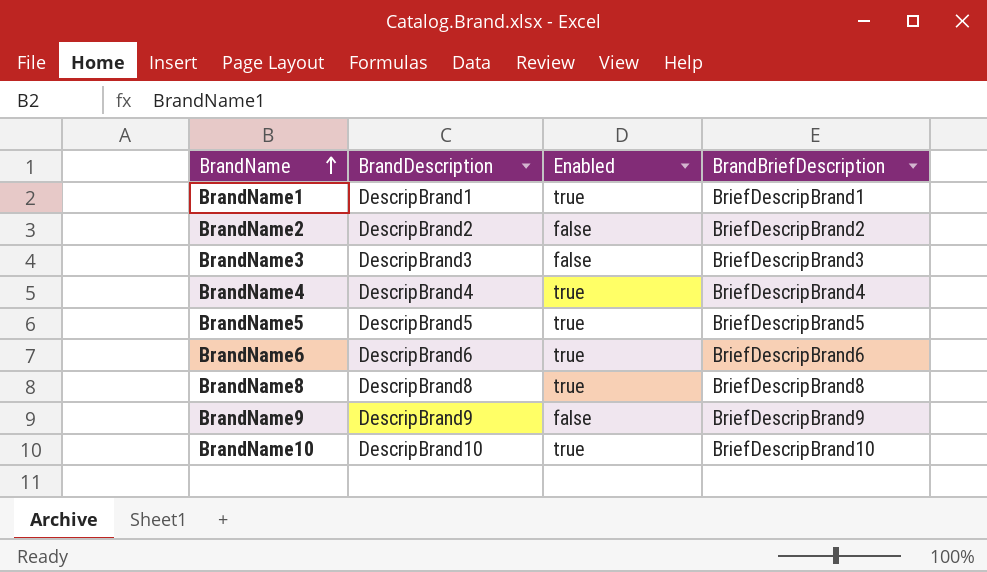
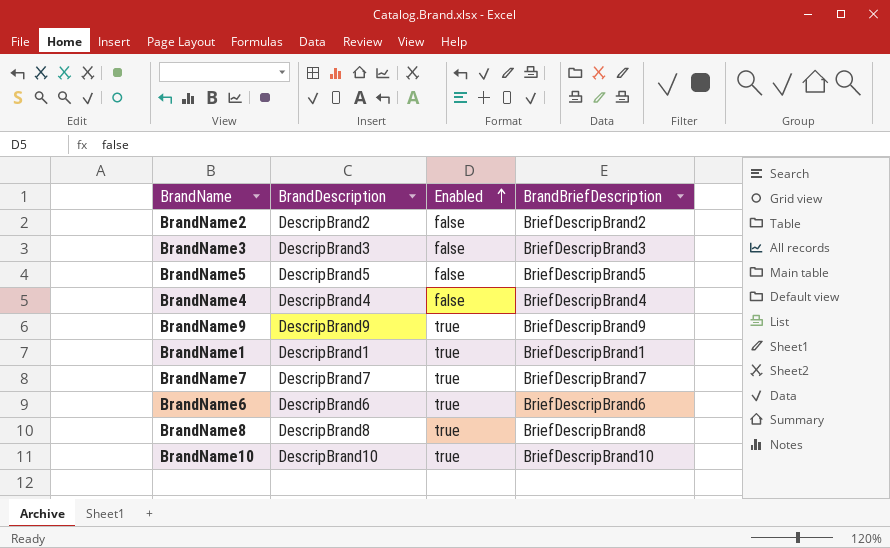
row order: BrandName ascending -> Enabled ascending
BrandName5 | Enabled: true -> false
BrandName4 | Enabled: true -> false
BrandName9 | Enabled: false -> true
row BrandName7: none -> DescripBrand7 | true | BriefDescripBrand7

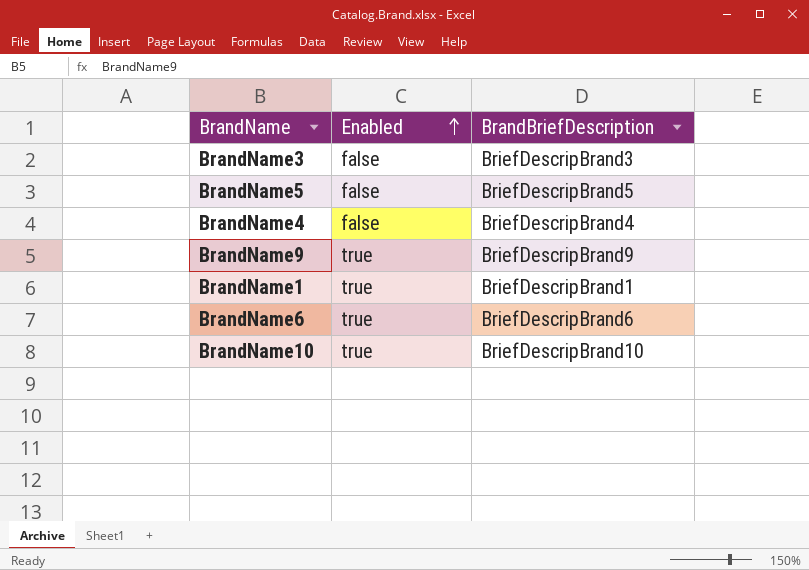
column BrandDescription | position: 2 -> none
row BrandName2: DescripBrand2 | false | BriefDescripBrand2 -> none
row BrandName7: DescripBrand7 | true | BriefDescripBrand7 -> none
row BrandName8: DescripBrand8 | true | BriefDescripBrand8 -> none

